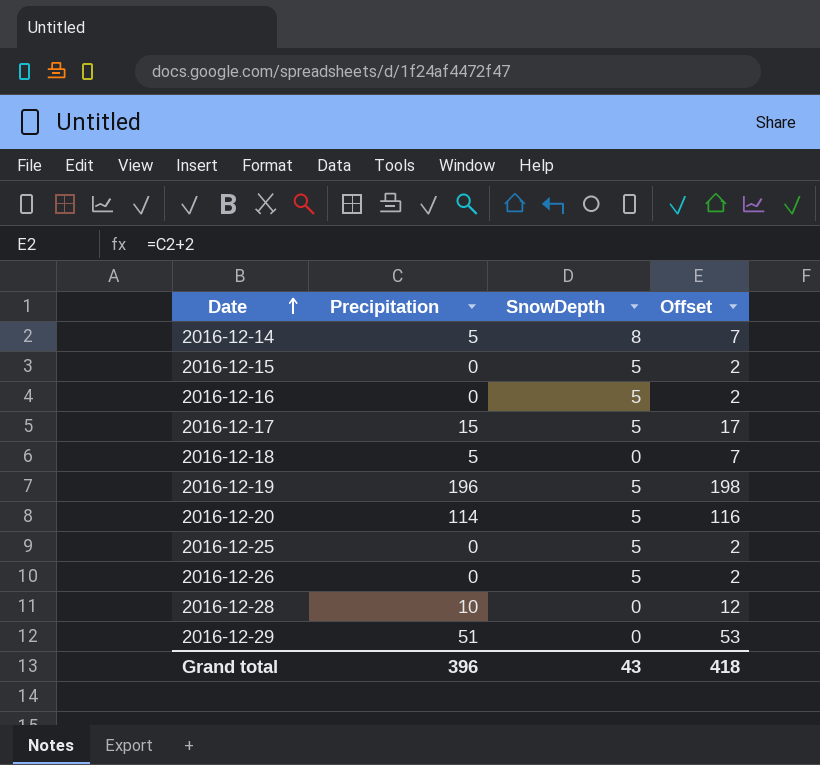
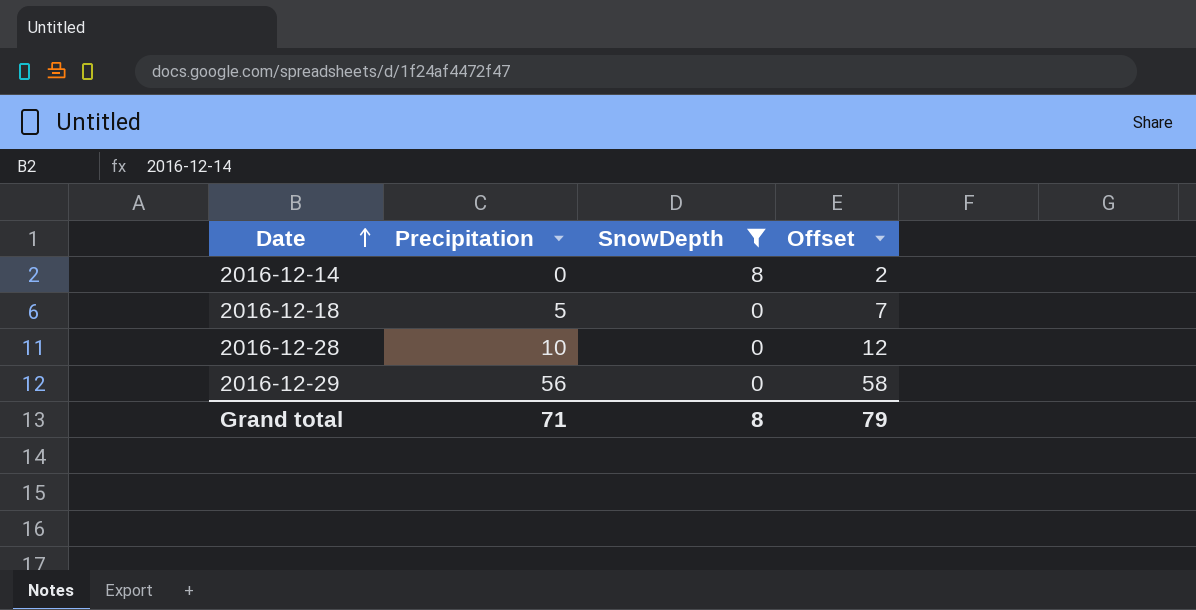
filter: none -> SnowDepth != 5
2016-12-14 | Precipitation: 5 -> 0
2016-12-14 | Offset: 7 -> 2
2016-12-29 | Precipitation: 51 -> 56
2016-12-29 | Offset: 53 -> 58
Grand total | Precipitation: 396 -> 71
Grand total | SnowDepth: 43 -> 8
Grand total | Offset: 418 -> 79

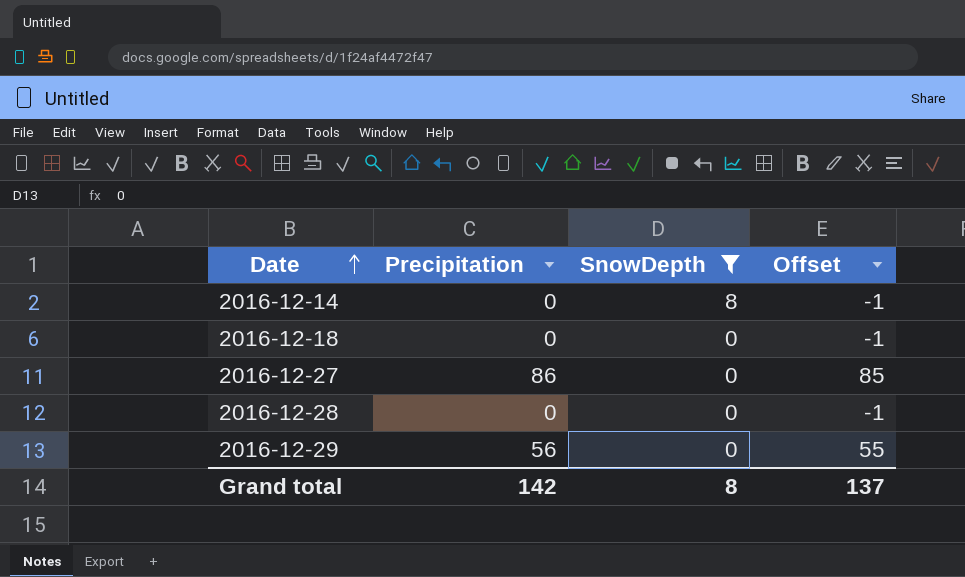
column Offset | formula: [Precipitation] + 2 -> [Precipitation] - 1
2016-12-18 | Precipitation: 5 -> 0
row 2016-12-27: none -> 86 | 0 | 85
2016-12-28 | Precipitation: 10 -> 0
Grand total | Precipitation: 71 -> 142
Grand total | Offset: 79 -> 137

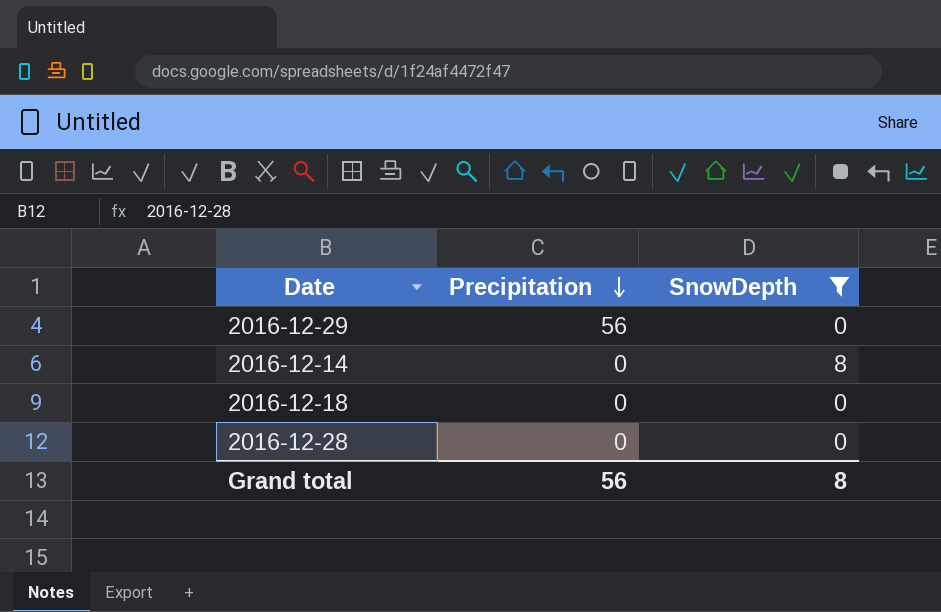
row order: Date ascending -> Precipitation descending
column Offset | formula: [Precipitation] - 1 -> none
row 2016-12-27: 86 | 0 | 85 -> none
Grand total | Precipitation: 142 -> 56

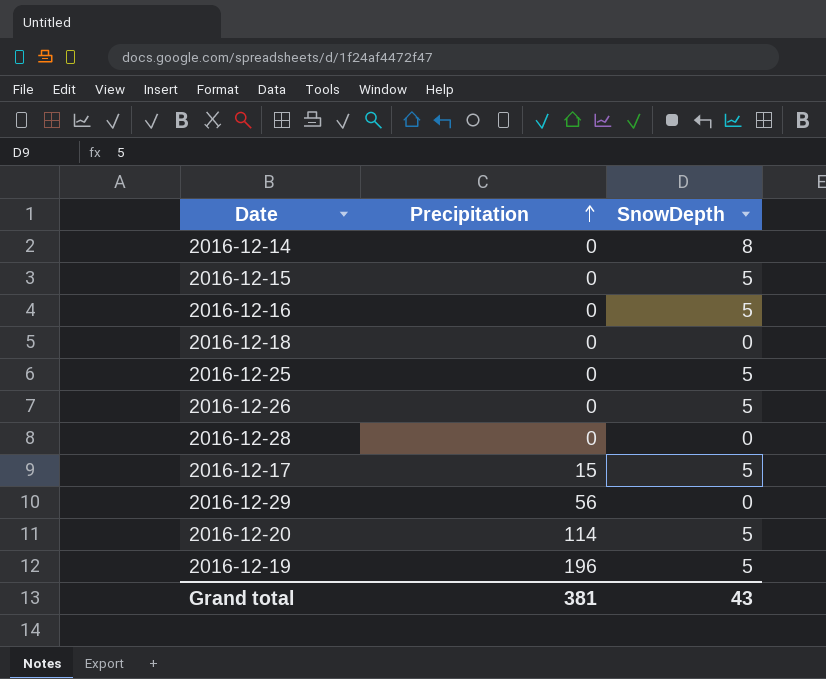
filter: SnowDepth != 5 -> none
row order: Precipitation descending -> Precipitation ascending
Grand total | Precipitation: 56 -> 381
Grand total | SnowDepth: 8 -> 43

